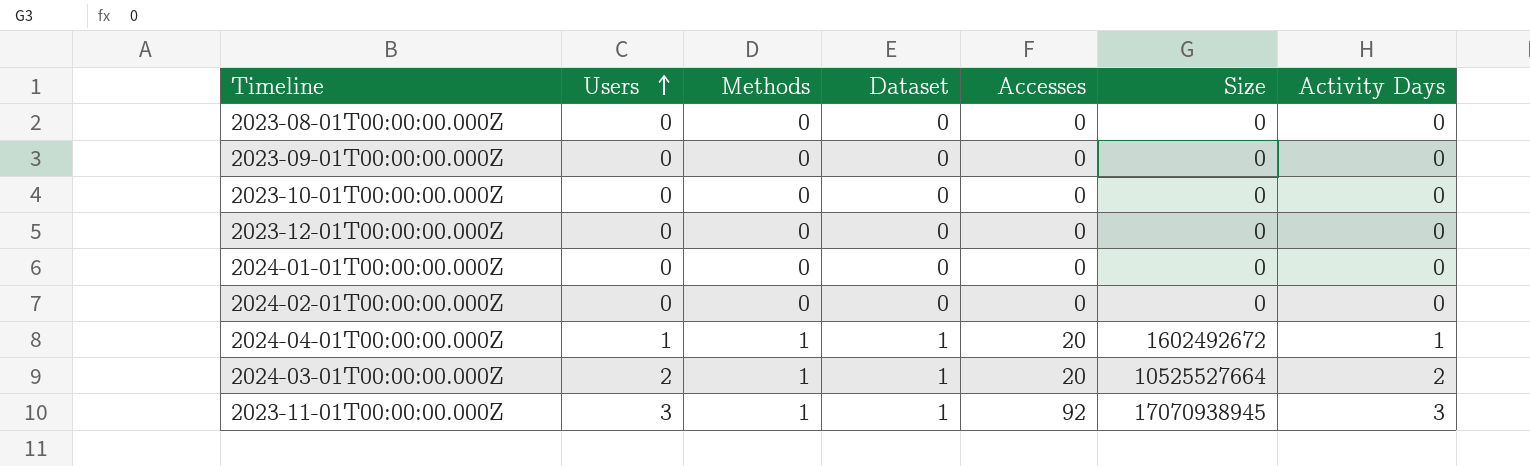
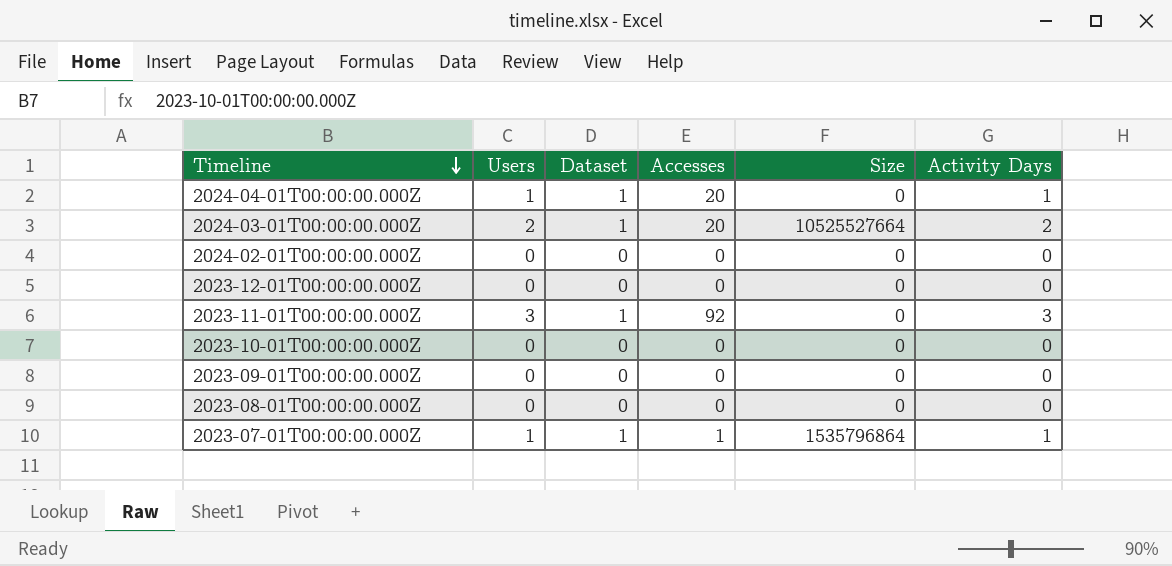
row order: Users ascending -> Timeline descending
column Methods | position: 3 -> none
row 2024-01-01T00:00:00.000Z: 0 | 0 | 0 | 0 | 0 | 0 -> none
2024-04-01T00:00:00.000Z | Size: 1602492672 -> 0
2023-11-01T00:00:00.000Z | Size: 17070938945 -> 0
row 2023-07-01T00:00:00.000Z: none -> 1 | 1 | 1 | 1535796864 | 1

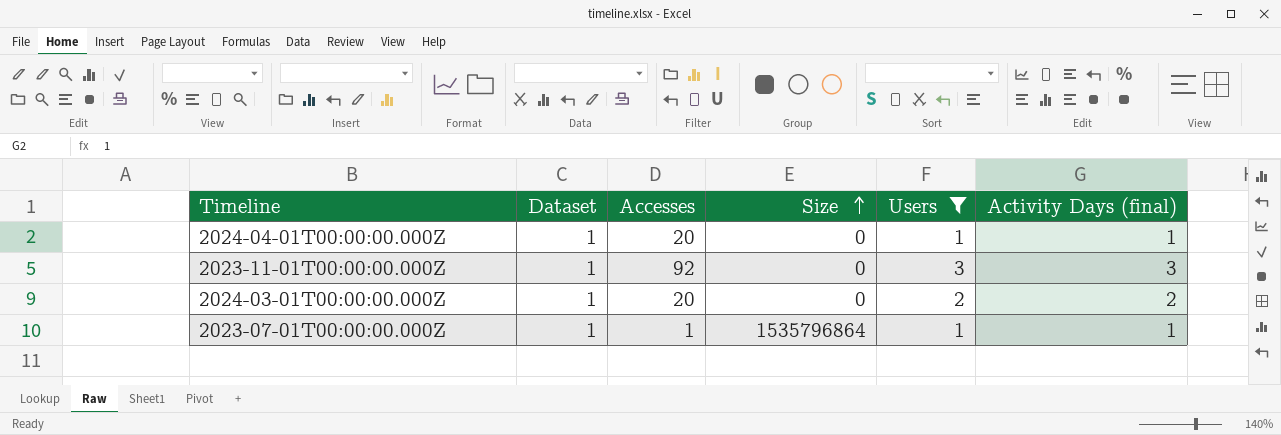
filter: none -> Users != 0
row order: Timeline descending -> Size ascending
column Users | position: 2 -> 5
column name: Activity Days -> Activity Days (final)
2024-03-01T00:00:00.000Z | Size: 10525527664 -> 0

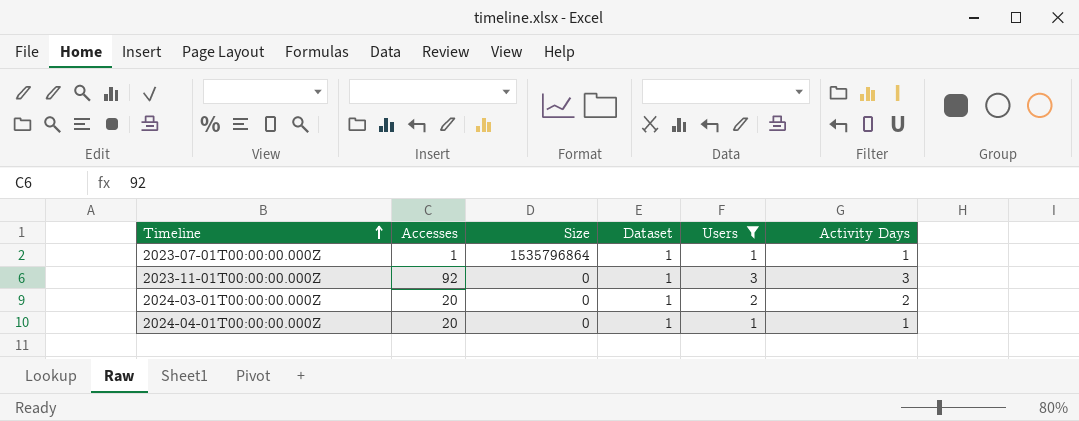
row order: Size ascending -> Timeline ascending
column Dataset | position: 2 -> 4
column name: Activity Days (final) -> Activity Days

